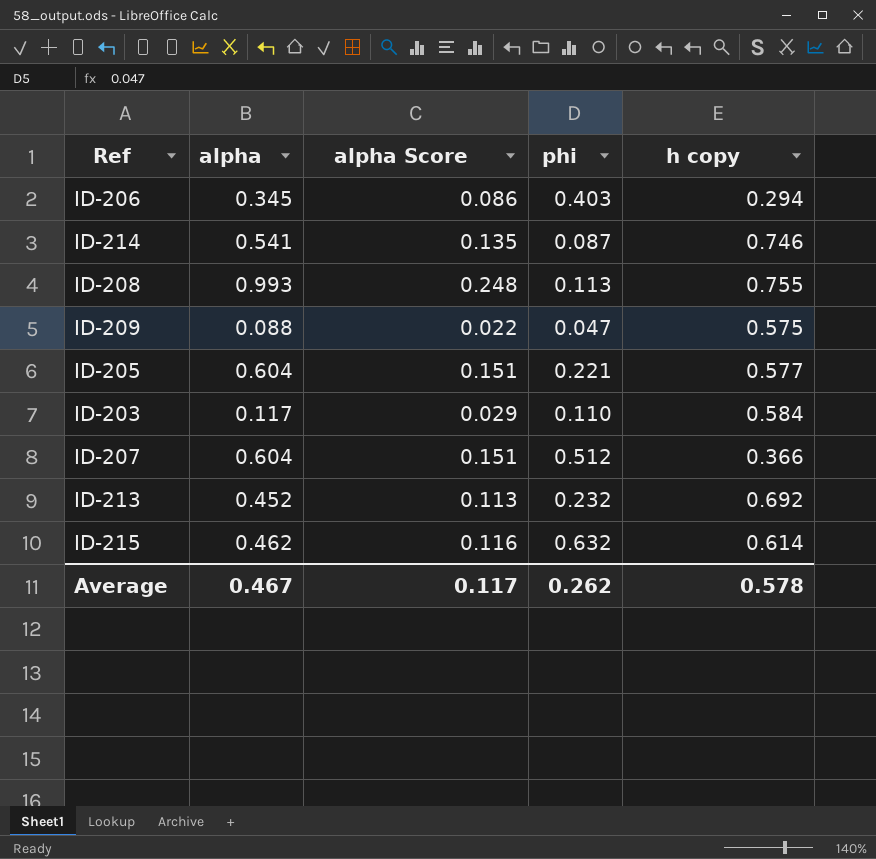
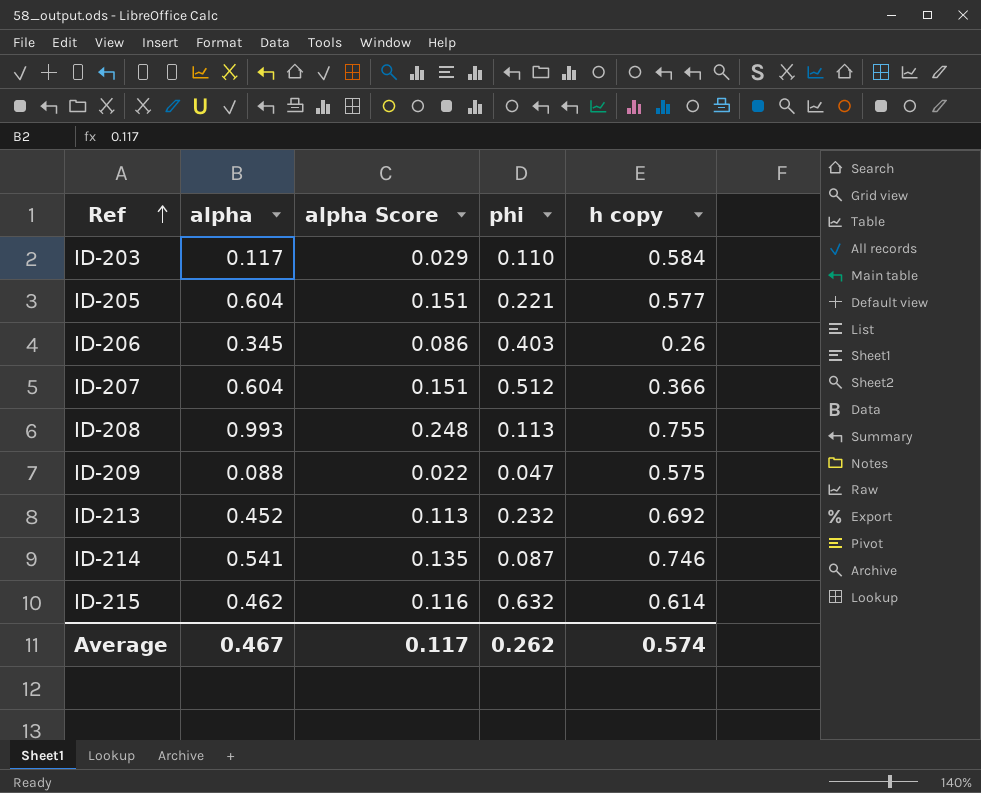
row order: none -> Ref ascending
ID-206 | h copy: 0.294 -> 0.26
Average | h copy: 0.578 -> 0.574

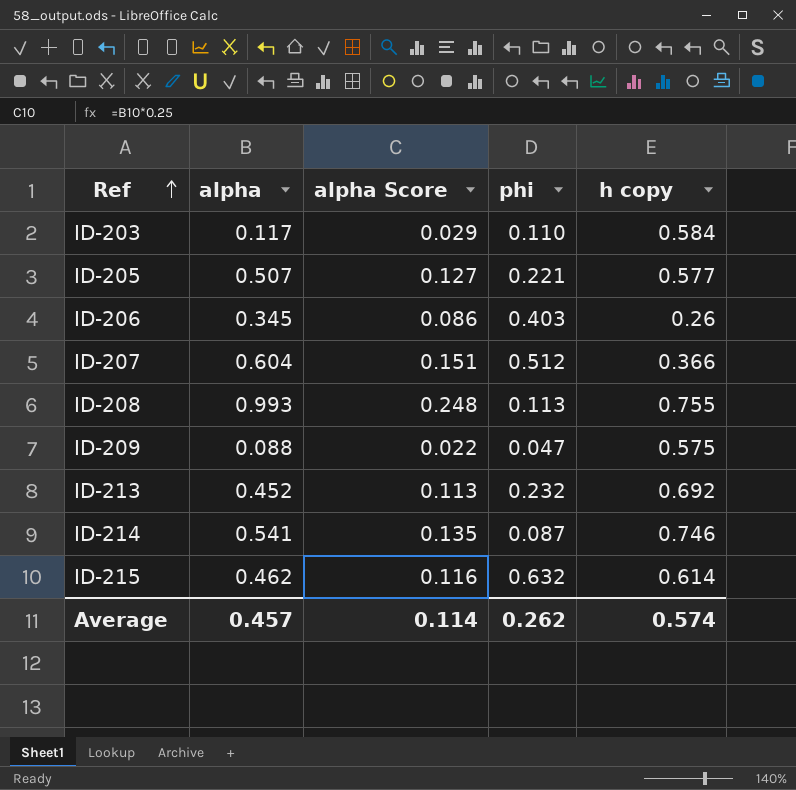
ID-205 | alpha: 0.604 -> 0.507
ID-205 | alpha Score: 0.151 -> 0.127
Average | alpha: 0.467 -> 0.457
Average | alpha Score: 0.117 -> 0.114

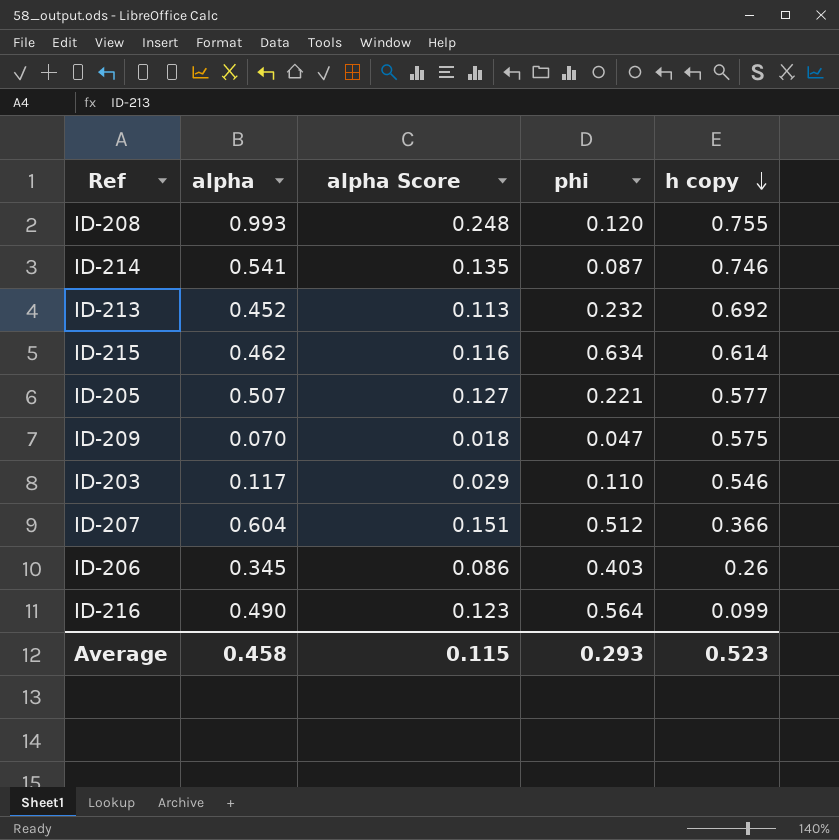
row order: Ref ascending -> h copy descending
ID-208 | phi: 0.113 -> 0.120
ID-215 | phi: 0.632 -> 0.634
ID-209 | alpha: 0.088 -> 0.070
ID-209 | alpha Score: 0.022 -> 0.018
ID-203 | h copy: 0.584 -> 0.546
row ID-216: none -> 0.490 | 0.123 | 0.564 | 0.099
Average | alpha: 0.457 -> 0.458
Average | alpha Score: 0.114 -> 0.115
Average | phi: 0.262 -> 0.293
Average | h copy: 0.574 -> 0.523

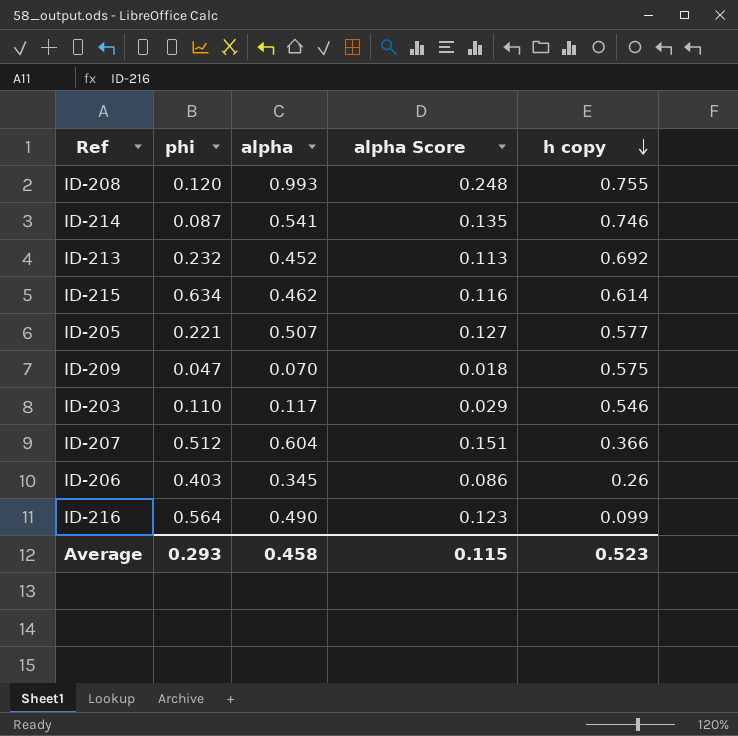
column phi | position: 4 -> 2

